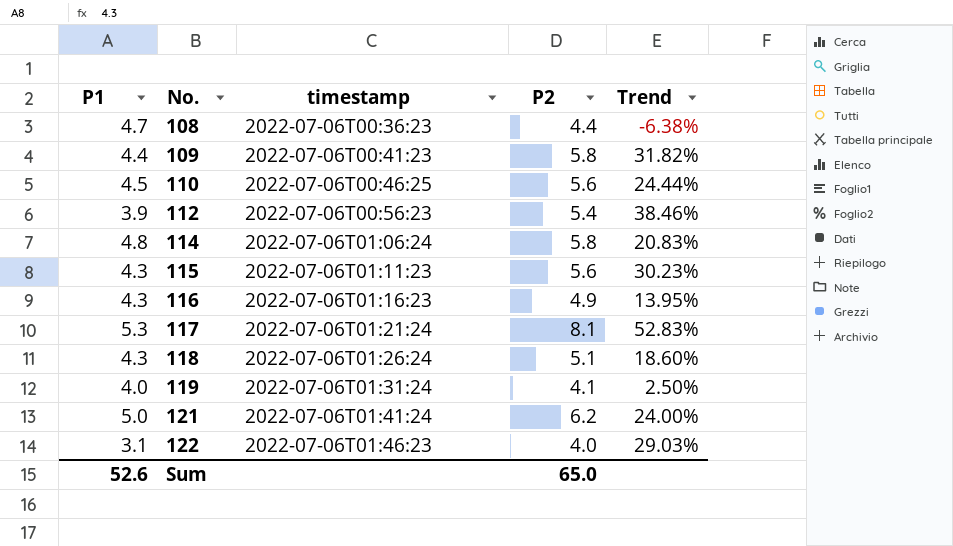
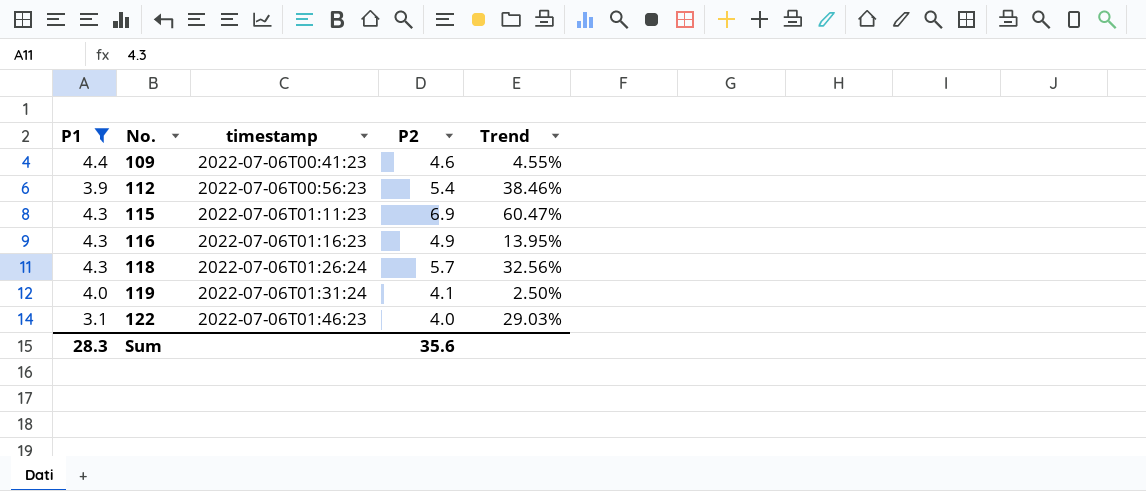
filter: none -> P1 <= 4.4
109 | P2: 5.8 -> 4.6
109 | Trend: 31.82% -> 4.55%
115 | P2: 5.6 -> 6.9
115 | Trend: 30.23% -> 60.47%
118 | P2: 5.1 -> 5.7
118 | Trend: 18.60% -> 32.56%
Sum | P1: 52.6 -> 28.3
Sum | P2: 65.0 -> 35.6

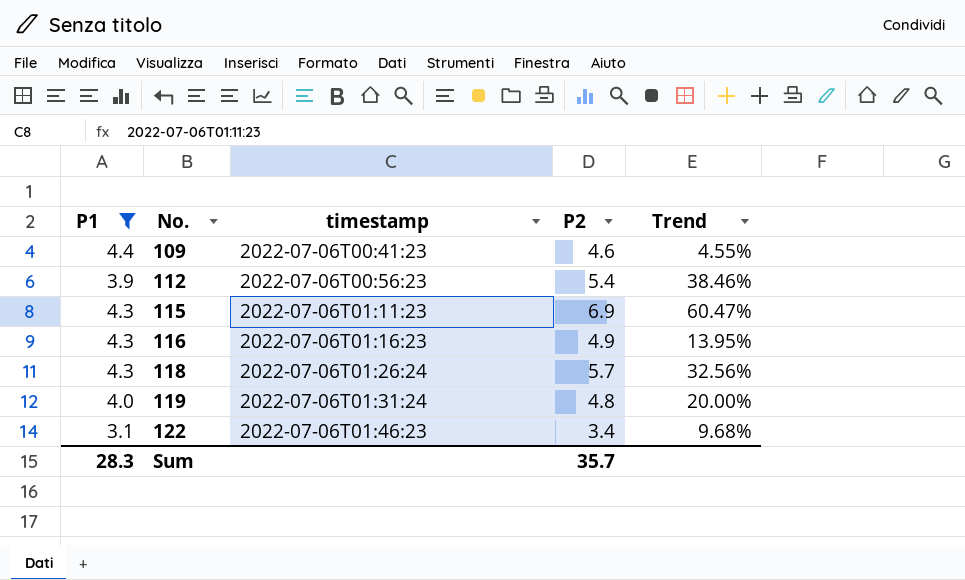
119 | P2: 4.1 -> 4.8
119 | Trend: 2.50% -> 20.00%
122 | P2: 4.0 -> 3.4
122 | Trend: 29.03% -> 9.68%
Sum | P2: 35.6 -> 35.7

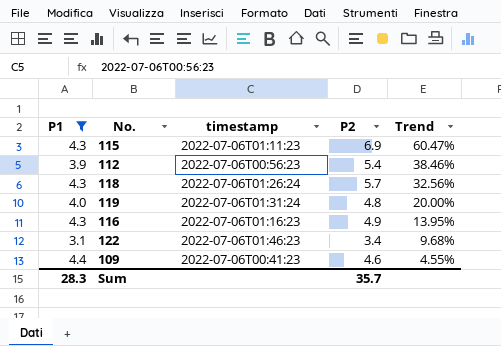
row order: No. ascending -> Trend descending

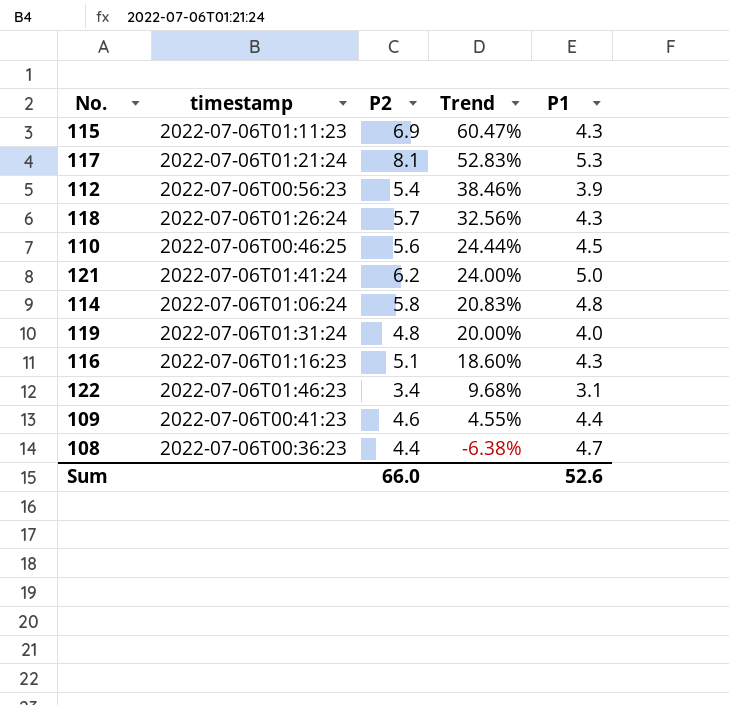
filter: P1 <= 4.4 -> none
column P1 | position: 1 -> 5
116 | P2: 4.9 -> 5.1
116 | Trend: 13.95% -> 18.60%
Sum | P2: 35.7 -> 66.0
Sum | P1: 28.3 -> 52.6

